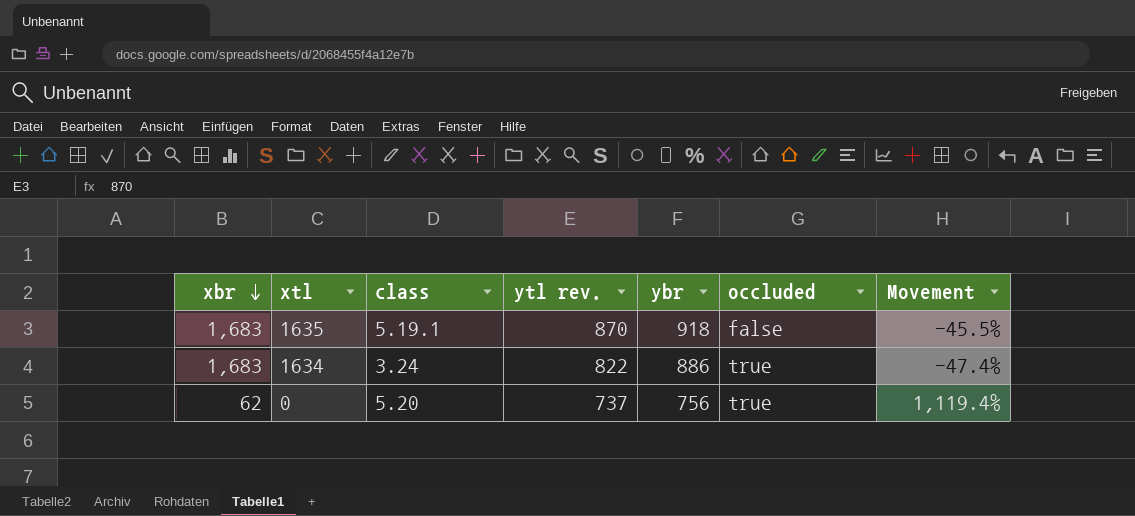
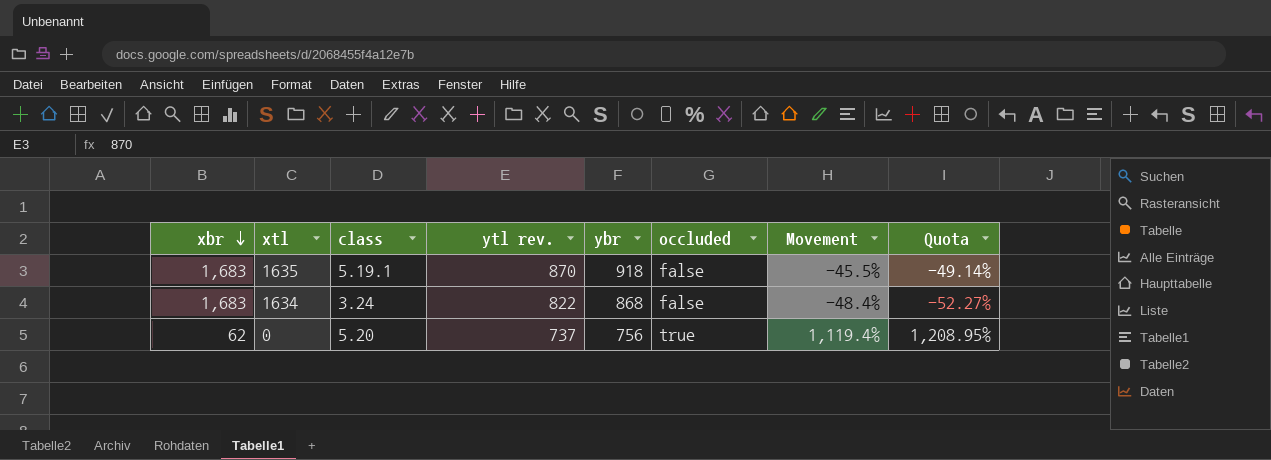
column Quota | formula: none -> [Movement] * 1.08
1634 | ybr: 886 -> 868
1634 | occluded: true -> false
1634 | Movement: -47.4% -> -48.4%

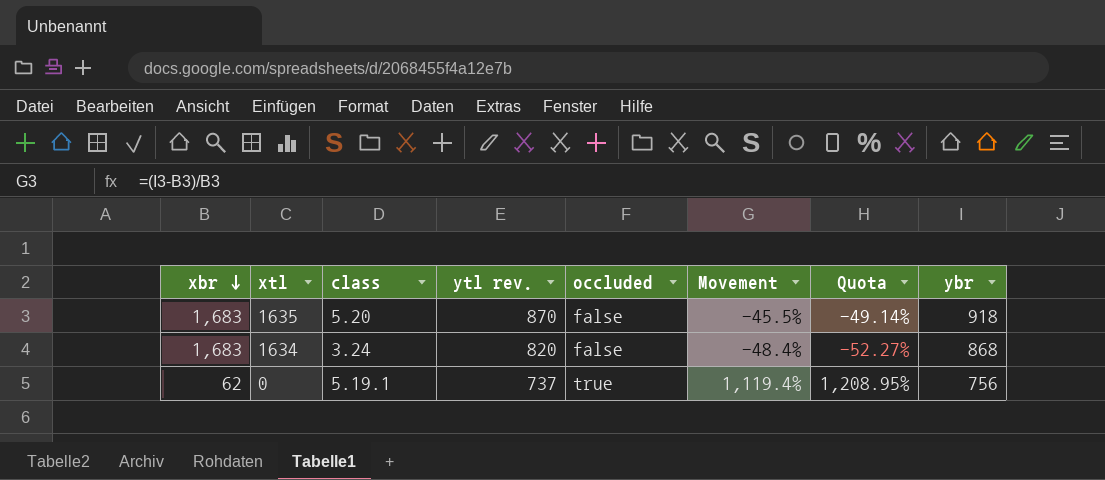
column ybr | position: 5 -> 8
1635 | class: 5.19.1 -> 5.20
1634 | ytl rev.: 822 -> 820
0 | class: 5.20 -> 5.19.1

